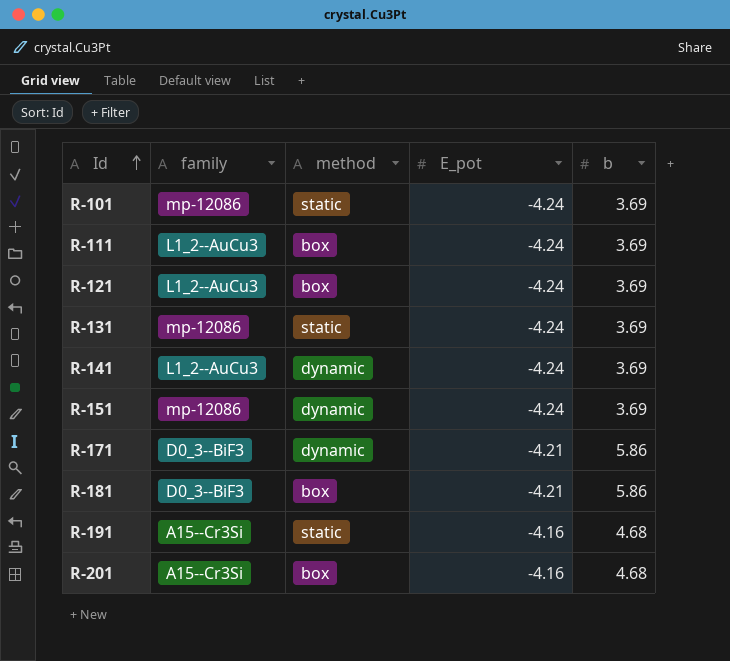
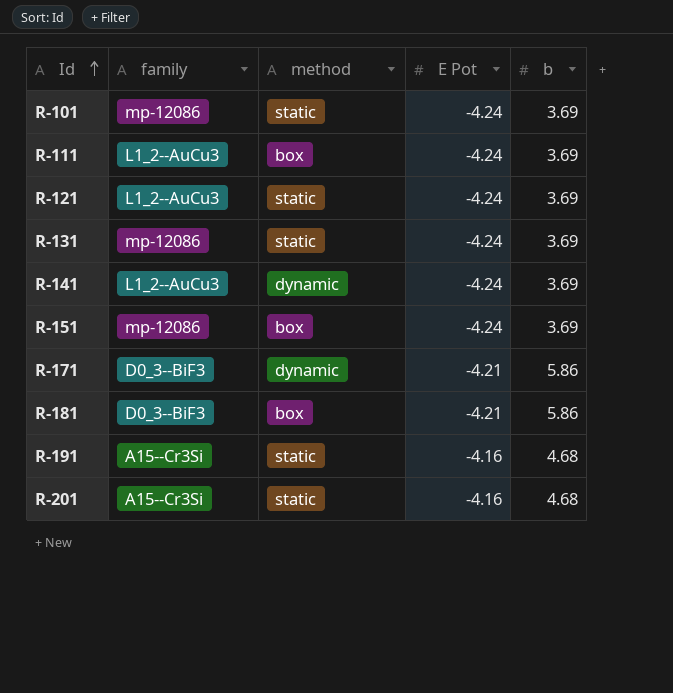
column name: E_pot -> E Pot
R-121 | method: box -> static
R-151 | method: dynamic -> box
R-201 | method: box -> static

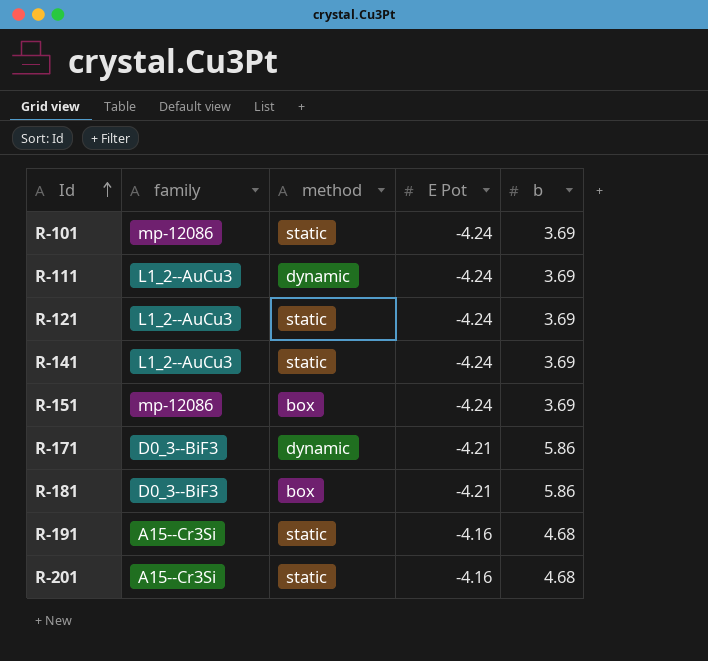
row R-131: mp-12086 | static | -4.24 | 3.69 -> none
R-111 | method: box -> dynamic
R-141 | method: dynamic -> static

